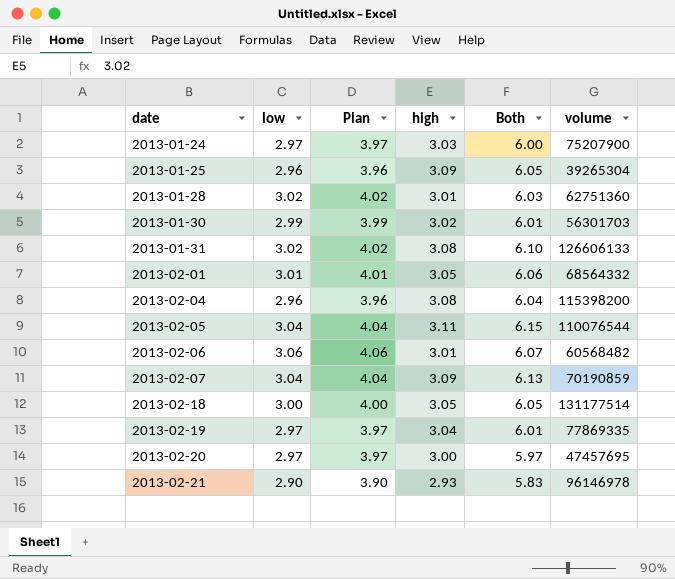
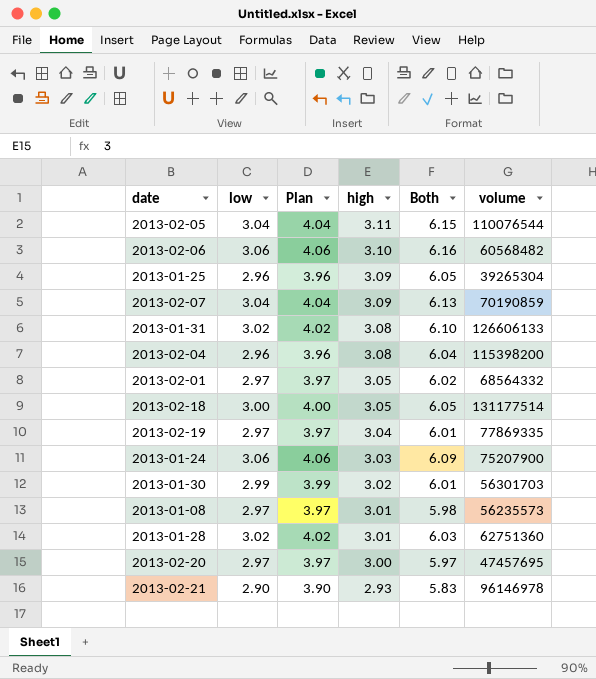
row order: date ascending -> high descending
2013-02-06 | high: 3.01 -> 3.10
2013-02-06 | Both: 6.07 -> 6.16
2013-02-01 | low: 3.01 -> 2.97
2013-02-01 | Plan: 4.01 -> 3.97
2013-02-01 | Both: 6.06 -> 6.02
2013-01-24 | low: 2.97 -> 3.06
2013-01-24 | Plan: 3.97 -> 4.06
2013-01-24 | Both: 6.00 -> 6.09
row 2013-01-08: none -> 2.97 | 3.97 | 3.01 | 5.98 | 56235573

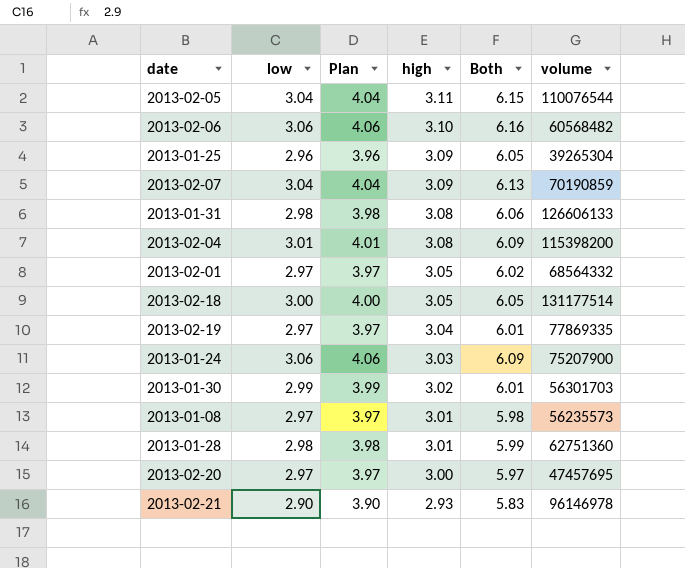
2013-01-31 | low: 3.02 -> 2.98
2013-01-31 | Plan: 4.02 -> 3.98
2013-01-31 | Both: 6.10 -> 6.06
2013-02-04 | low: 2.96 -> 3.01
2013-02-04 | Plan: 3.96 -> 4.01
2013-02-04 | Both: 6.04 -> 6.09
2013-01-28 | low: 3.02 -> 2.98
2013-01-28 | Plan: 4.02 -> 3.98
2013-01-28 | Both: 6.03 -> 5.99

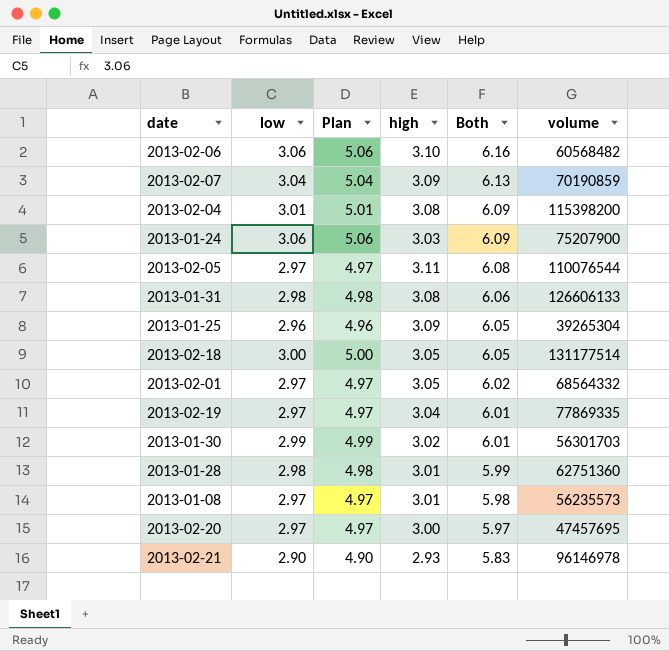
row order: high descending -> Both descending
column Plan | formula: [low] + 1 -> [low] + 2
2013-02-05 | low: 3.04 -> 2.97
2013-02-05 | Both: 6.15 -> 6.08

